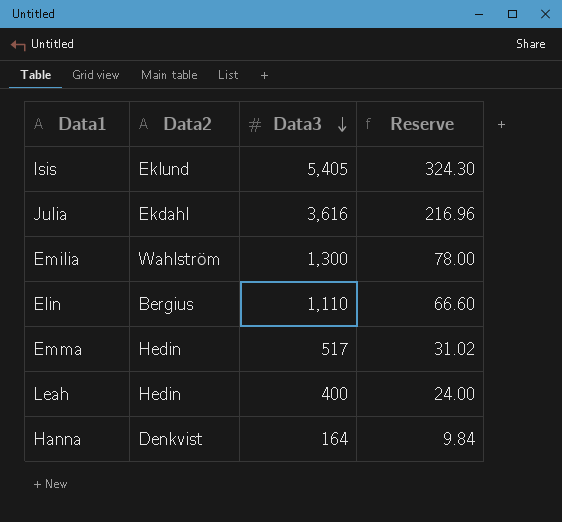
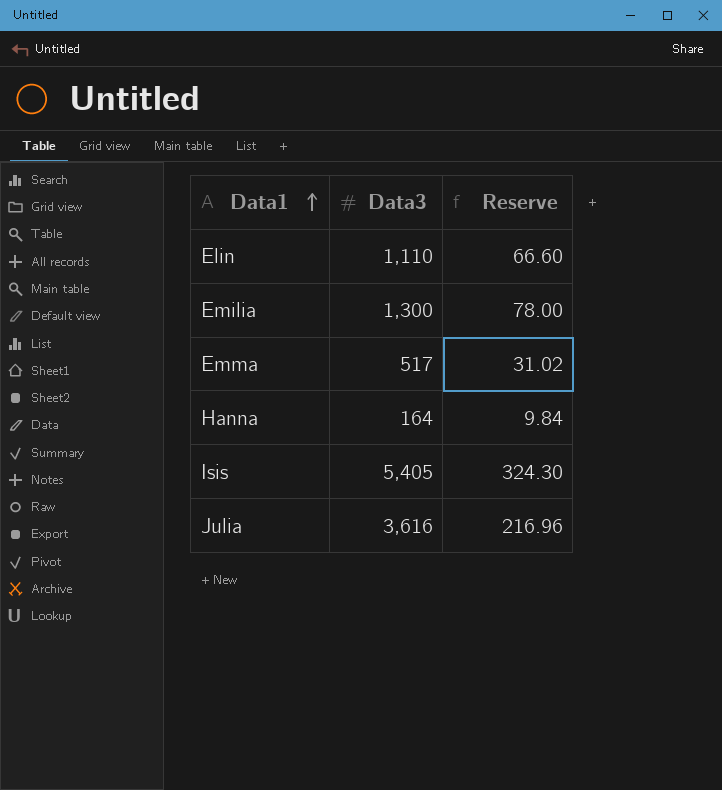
row order: Data3 descending -> Data1 ascending
column Data2 | position: 2 -> none
row Leah: Hedin | 400 | 24.00 -> none

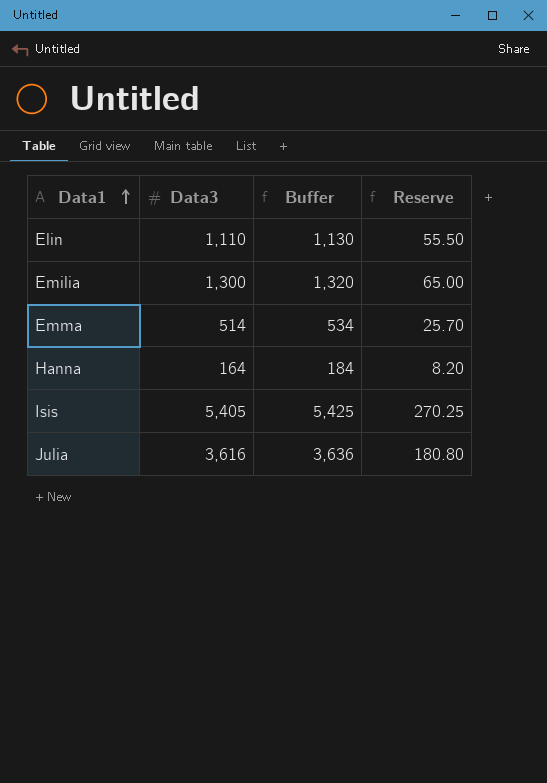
column Buffer | formula: none -> [Data3] + 20
column Reserve | formula: [Data3] * 0.06 -> [Data3] * 0.05
Emma | Data3: 517 -> 514

